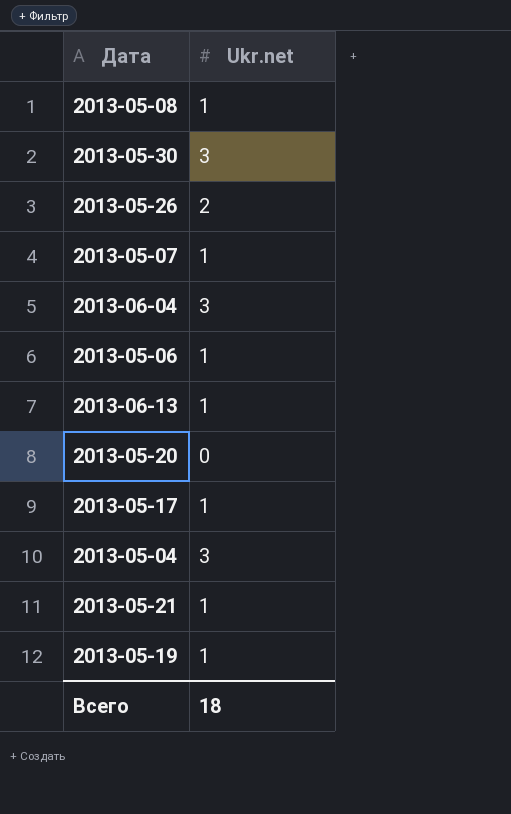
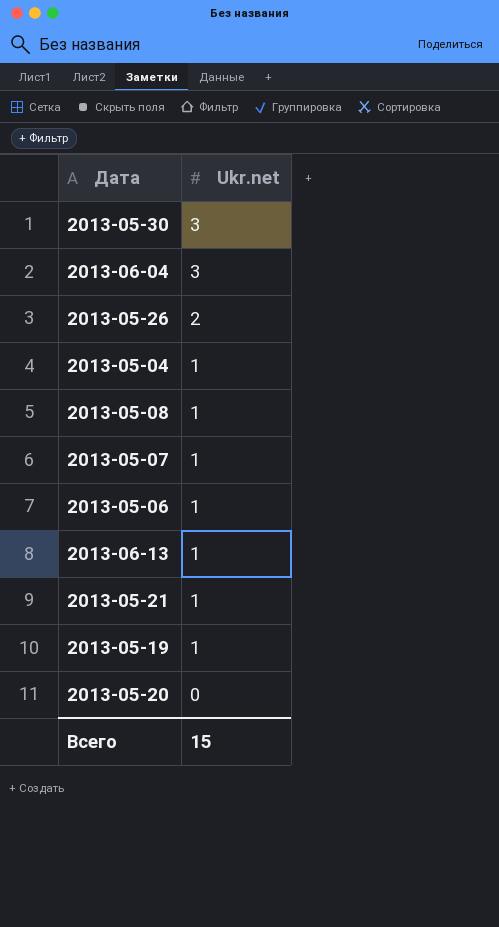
row order: none -> Ukr.net descending
row 2013-05-17: 1 -> none
2013-05-04 | Ukr.net: 3 -> 1
Всего | Ukr.net: 18 -> 15

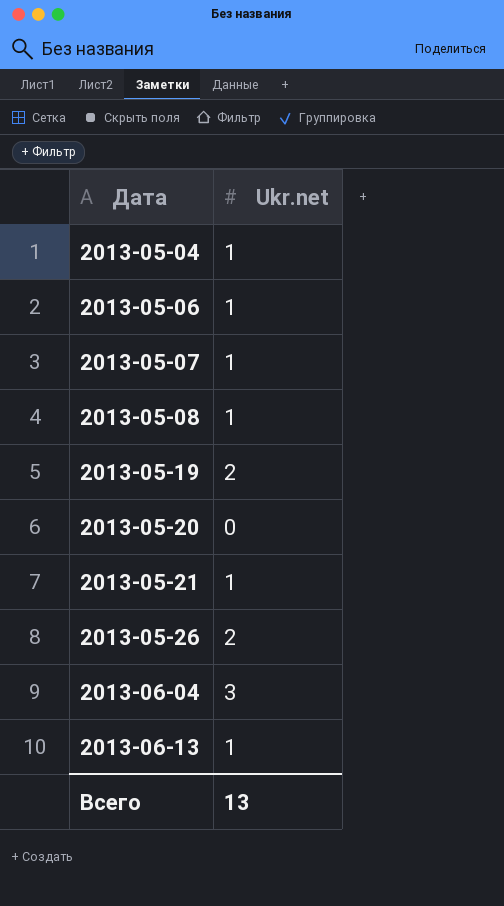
row order: Ukr.net descending -> Дата ascending
row 2013-05-30: 3 -> none
2013-05-19 | Ukr.net: 1 -> 2
Всего | Ukr.net: 15 -> 13

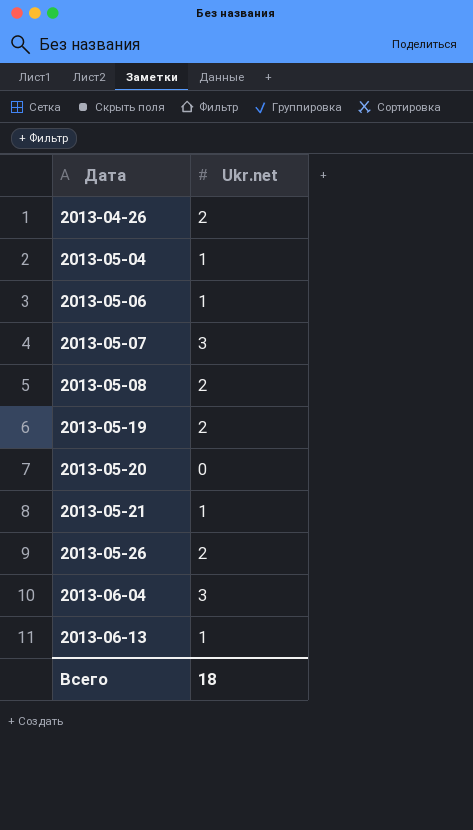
row 2013-04-26: none -> 2
2013-05-07 | Ukr.net: 1 -> 3
2013-05-08 | Ukr.net: 1 -> 2
Всего | Ukr.net: 13 -> 18

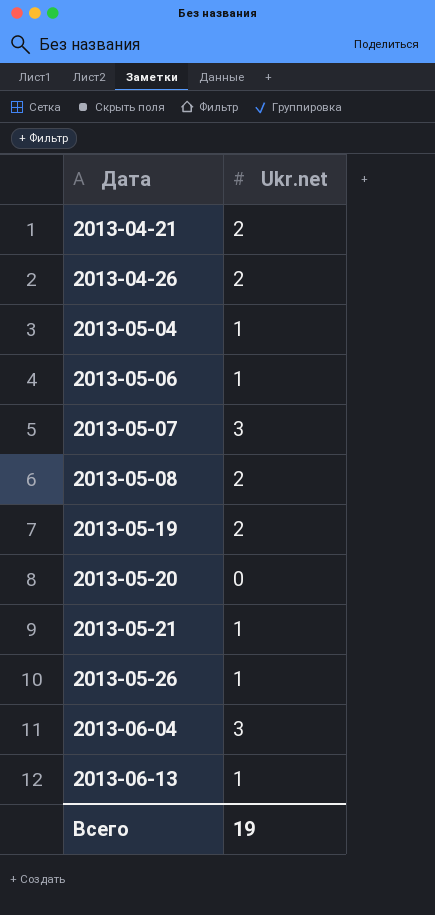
row 2013-04-21: none -> 2
2013-05-26 | Ukr.net: 2 -> 1
Всего | Ukr.net: 18 -> 19

